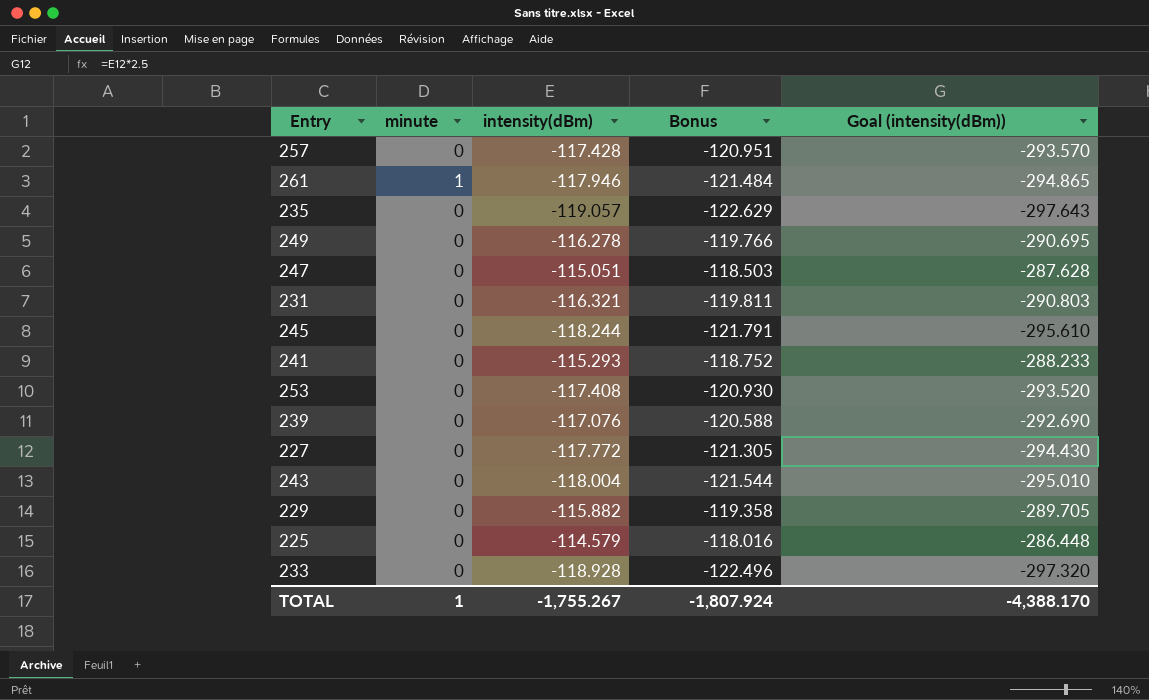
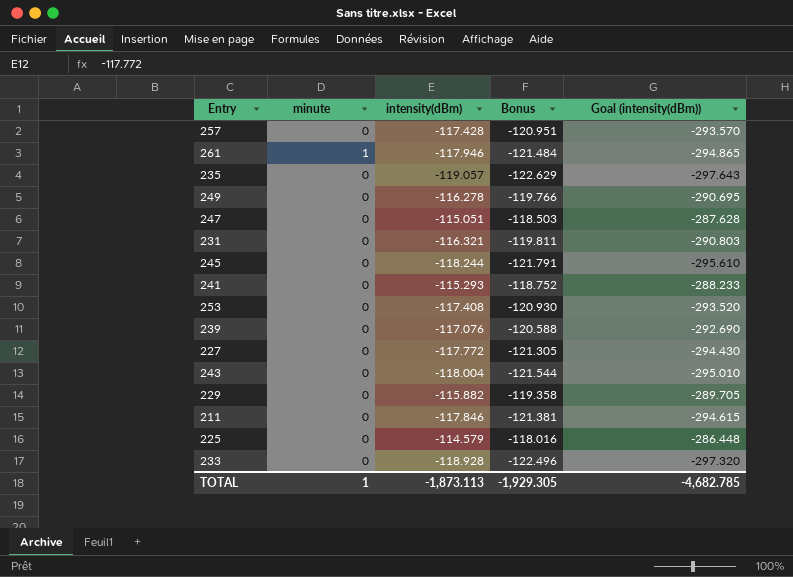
row 211: none -> 0 | -117.846 | -121.381 | -294.615
TOTAL | intensity(dBm): -1,755.267 -> -1,873.113
TOTAL | Bonus: -1,807.924 -> -1,929.305
TOTAL | Goal (intensity(dBm)): -4,388.170 -> -4,682.785

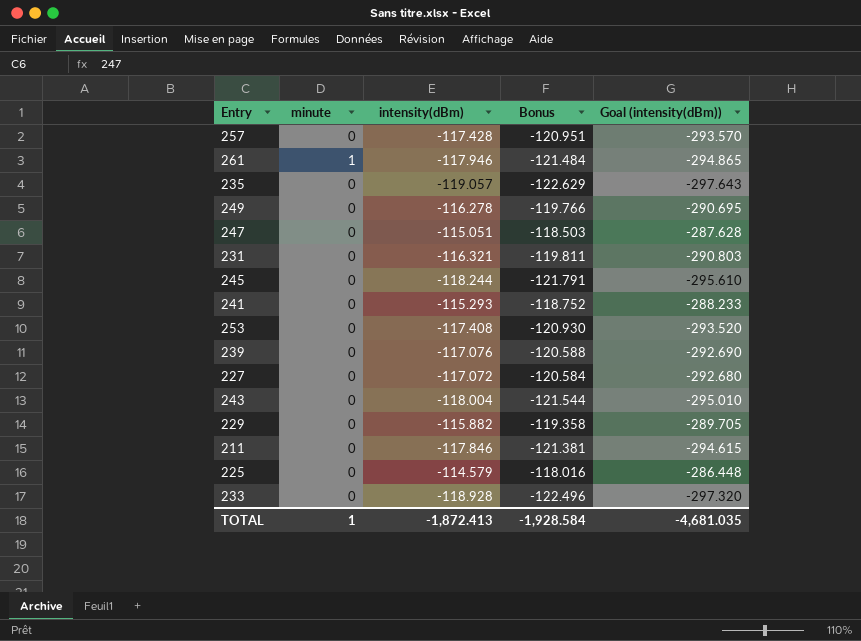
227 | intensity(dBm): -117.772 -> -117.072
227 | Bonus: -121.305 -> -120.584
227 | Goal (intensity(dBm)): -294.430 -> -292.680
TOTAL | intensity(dBm): -1,873.113 -> -1,872.413
TOTAL | Bonus: -1,929.305 -> -1,928.584
TOTAL | Goal (intensity(dBm)): -4,682.785 -> -4,681.035

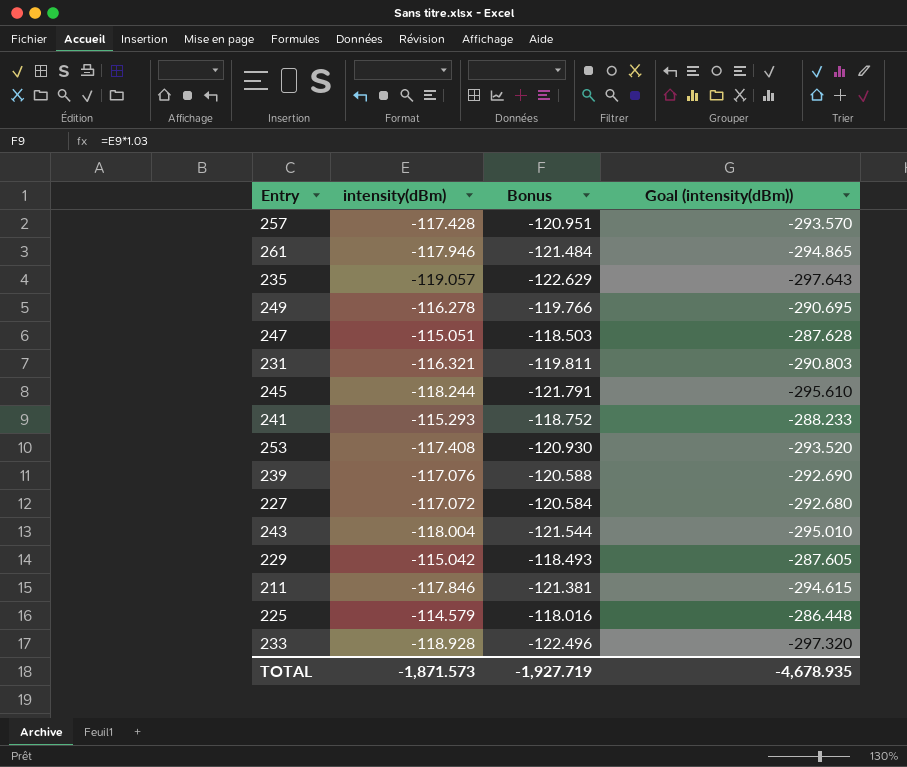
column minute | position: 2 -> none
229 | intensity(dBm): -115.882 -> -115.042
229 | Bonus: -119.358 -> -118.493
229 | Goal (intensity(dBm)): -289.705 -> -287.605
TOTAL | intensity(dBm): -1,872.413 -> -1,871.573
TOTAL | Bonus: -1,928.584 -> -1,927.719
TOTAL | Goal (intensity(dBm)): -4,681.035 -> -4,678.935

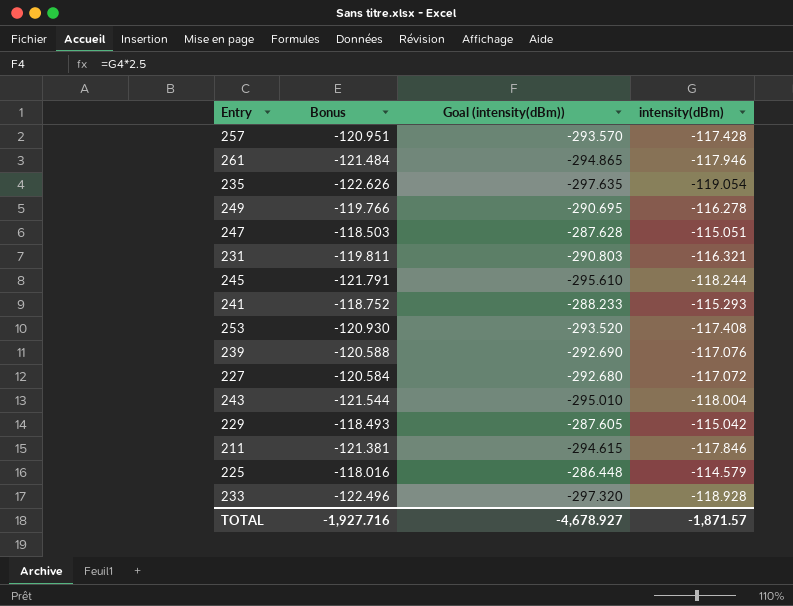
column intensity(dBm) | position: 2 -> 4
235 | Bonus: -122.629 -> -122.626
235 | Goal (intensity(dBm)): -297.643 -> -297.635
235 | intensity(dBm): -119.057 -> -119.054
TOTAL | Bonus: -1,927.719 -> -1,927.716
TOTAL | Goal (intensity(dBm)): -4,678.935 -> -4,678.927
TOTAL | intensity(dBm): -1,871.573 -> -1,871.57

